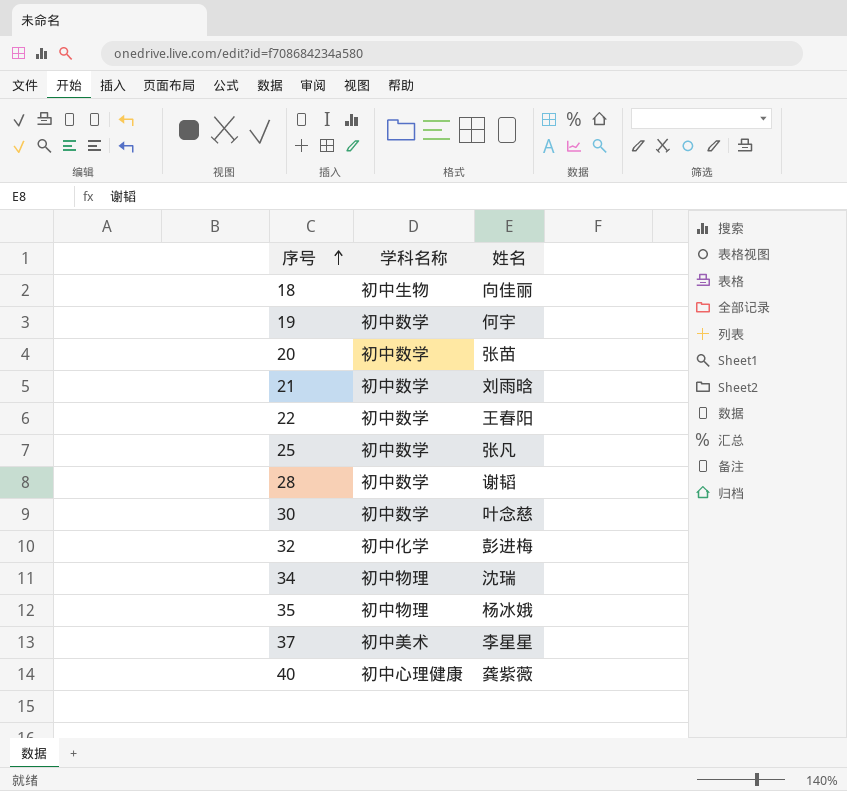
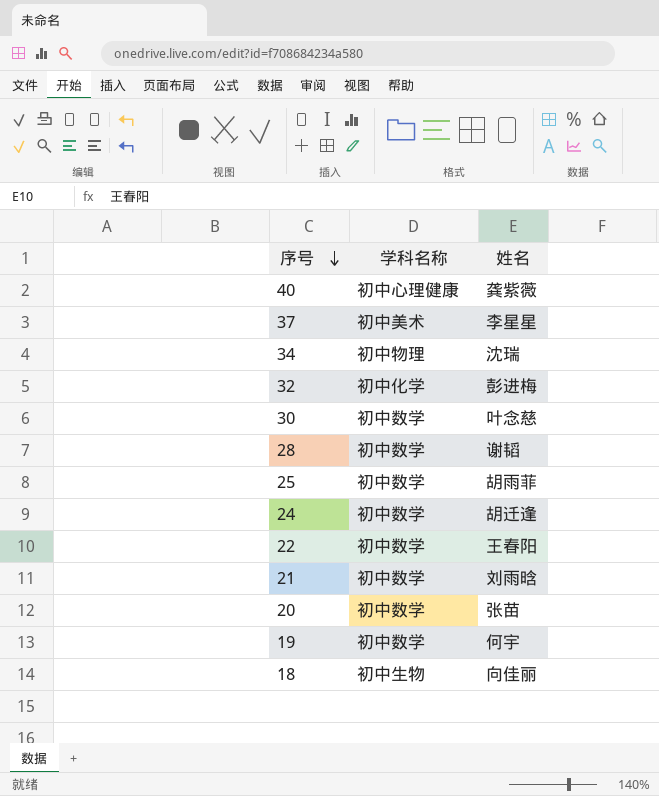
row order: 序号 ascending -> 序号 descending
row 35: 初中物理 | 杨冰娥 -> none
25 | 姓名: 张凡 -> 胡雨菲
row 24: none -> 初中数学 | 胡迁逢

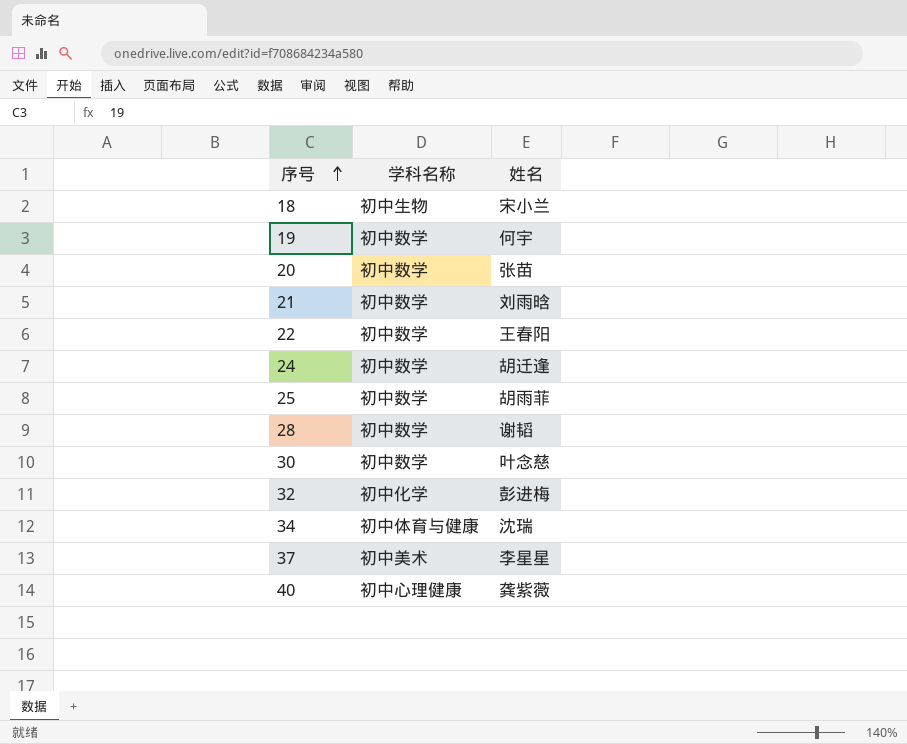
row order: 序号 descending -> 序号 ascending
18 | 姓名: 向佳丽 -> 宋小兰
34 | 学科名称: 初中物理 -> 初中体育与健康

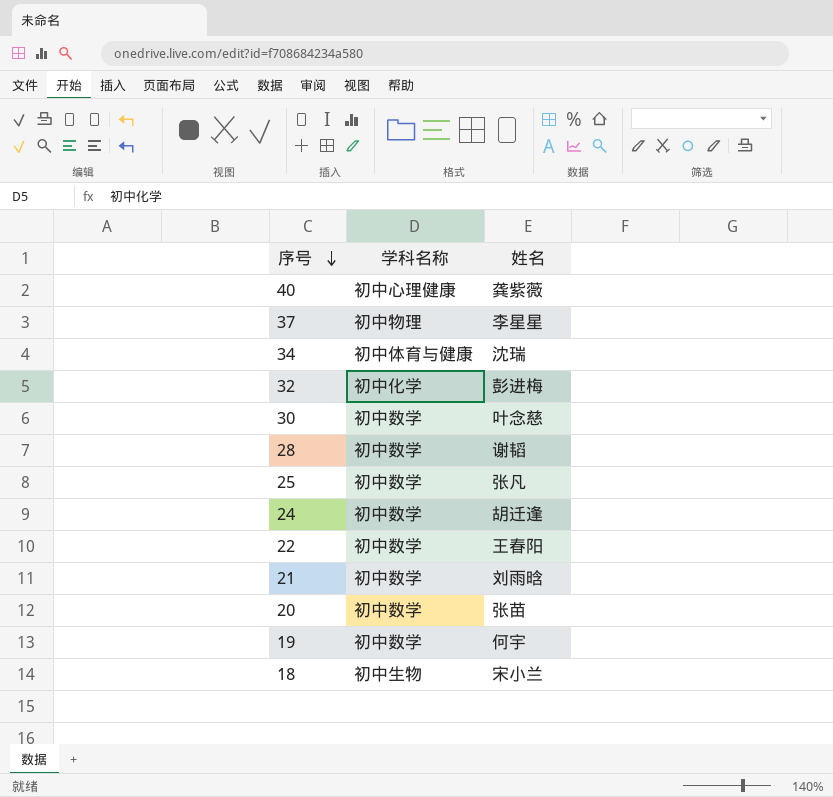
row order: 序号 ascending -> 序号 descending
37 | 学科名称: 初中美术 -> 初中物理
25 | 姓名: 胡雨菲 -> 张凡

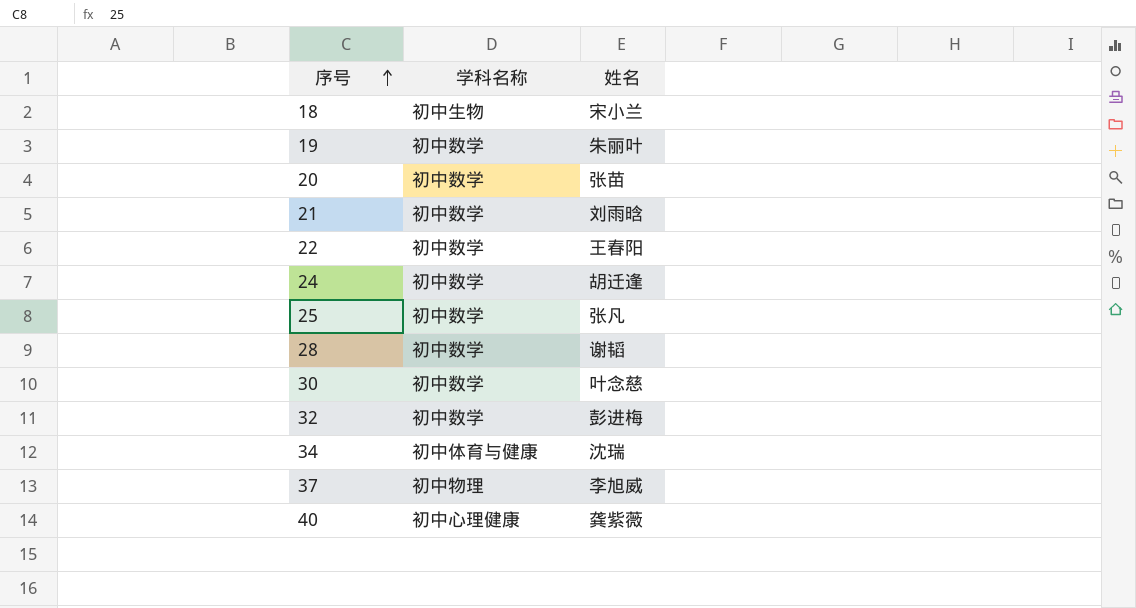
row order: 序号 descending -> 序号 ascending
19 | 姓名: 何宇 -> 朱丽叶
32 | 学科名称: 初中化学 -> 初中数学
37 | 姓名: 李星星 -> 李旭威

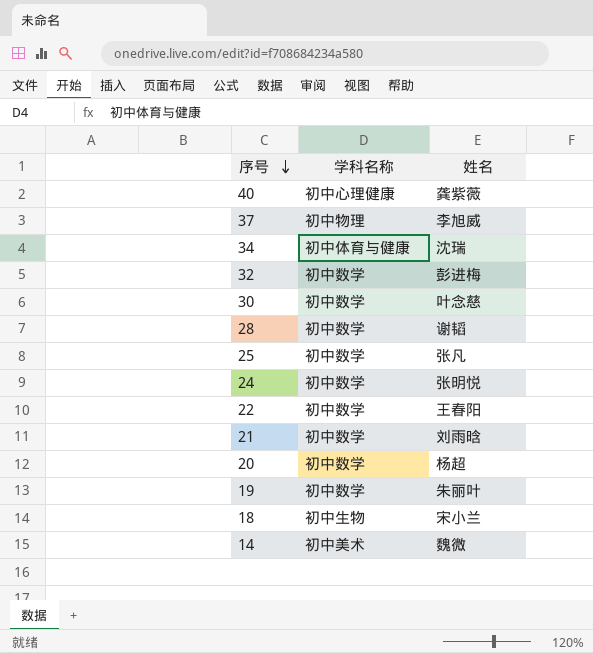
row order: 序号 ascending -> 序号 descending
24 | 姓名: 胡迁逢 -> 张明悦
20 | 姓名: 张苗 -> 杨超
row 14: none -> 初中美术 | 魏微

